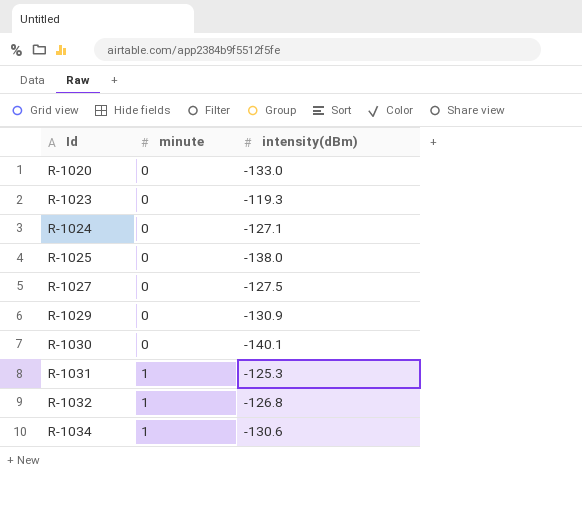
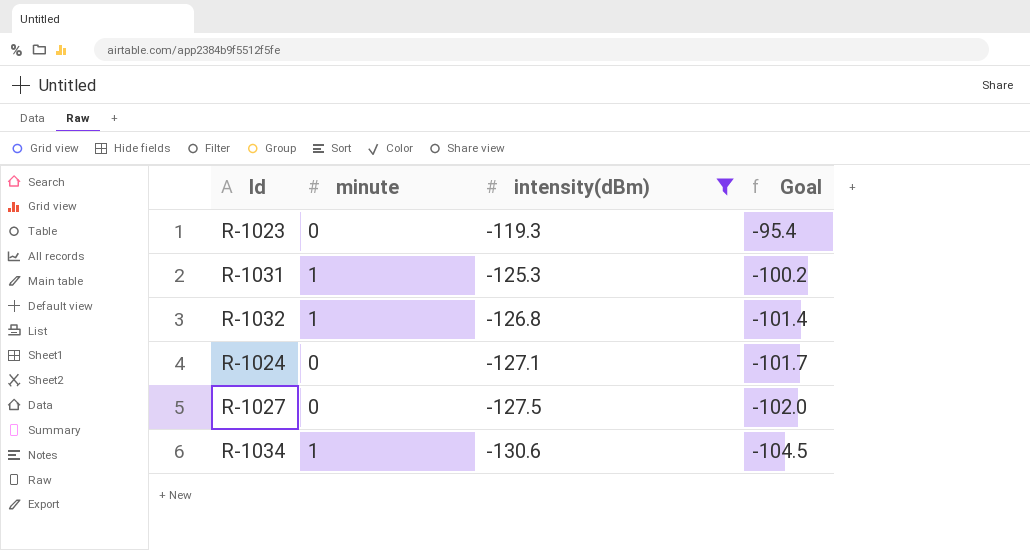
filter: none -> intensity(dBm) >= -130.6
row order: Id ascending -> intensity(dBm) descending
column Goal | formula: none -> [intensity(dBm)] * 0.8

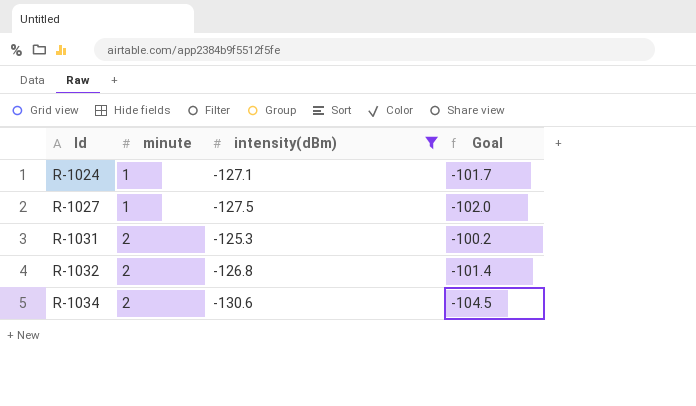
row order: intensity(dBm) descending -> Id ascending
row R-1023: 0 | -119.3 | -95.4 -> none
R-1024 | minute: 0 -> 1
R-1027 | minute: 0 -> 1
R-1031 | minute: 1 -> 2
R-1032 | minute: 1 -> 2
R-1034 | minute: 1 -> 2

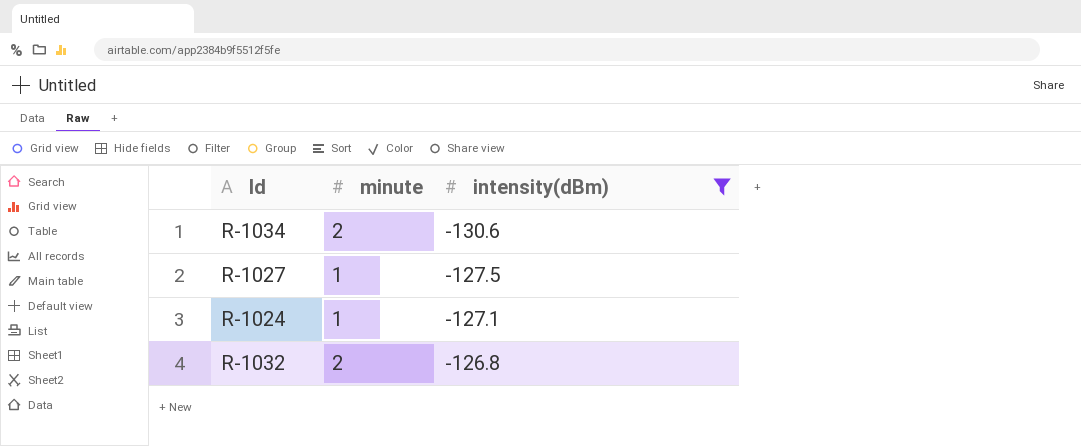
row order: Id ascending -> intensity(dBm) ascending
column Goal | formula: [intensity(dBm)] * 0.8 -> none
row R-1031: 2 | -125.3 | -100.2 -> none

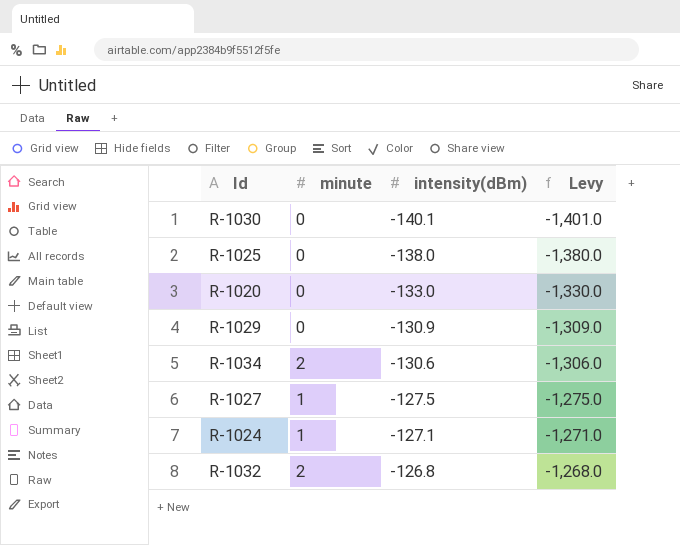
filter: intensity(dBm) >= -130.6 -> none
column Levy | formula: none -> [intensity(dBm)] * 10

